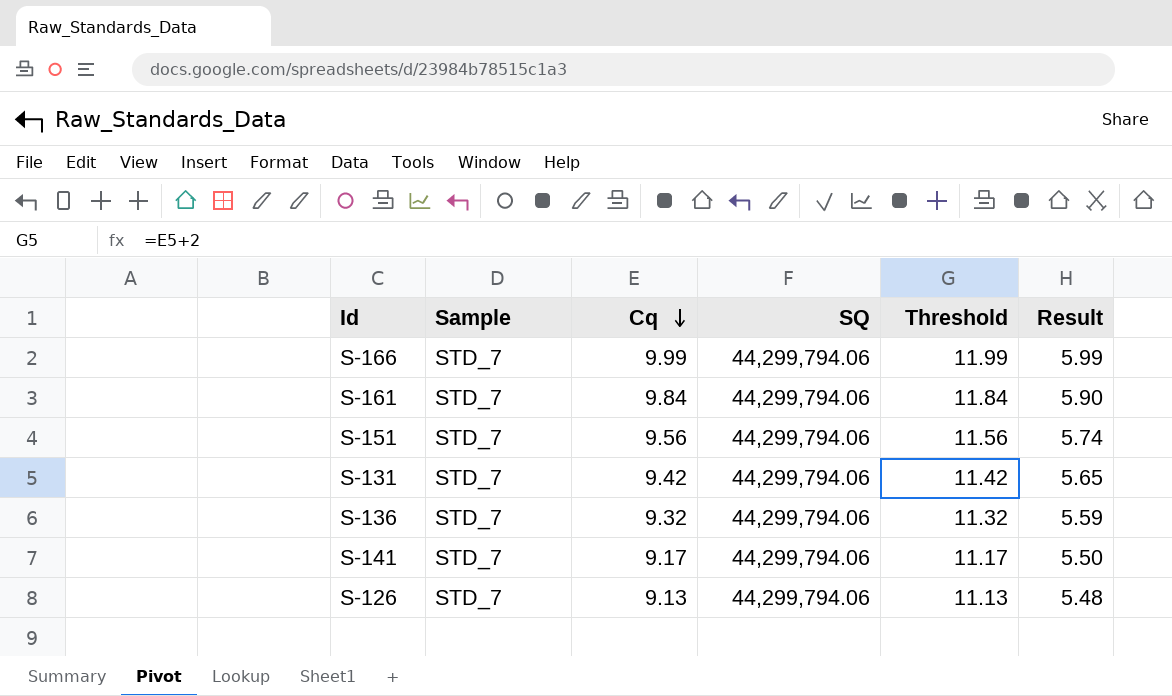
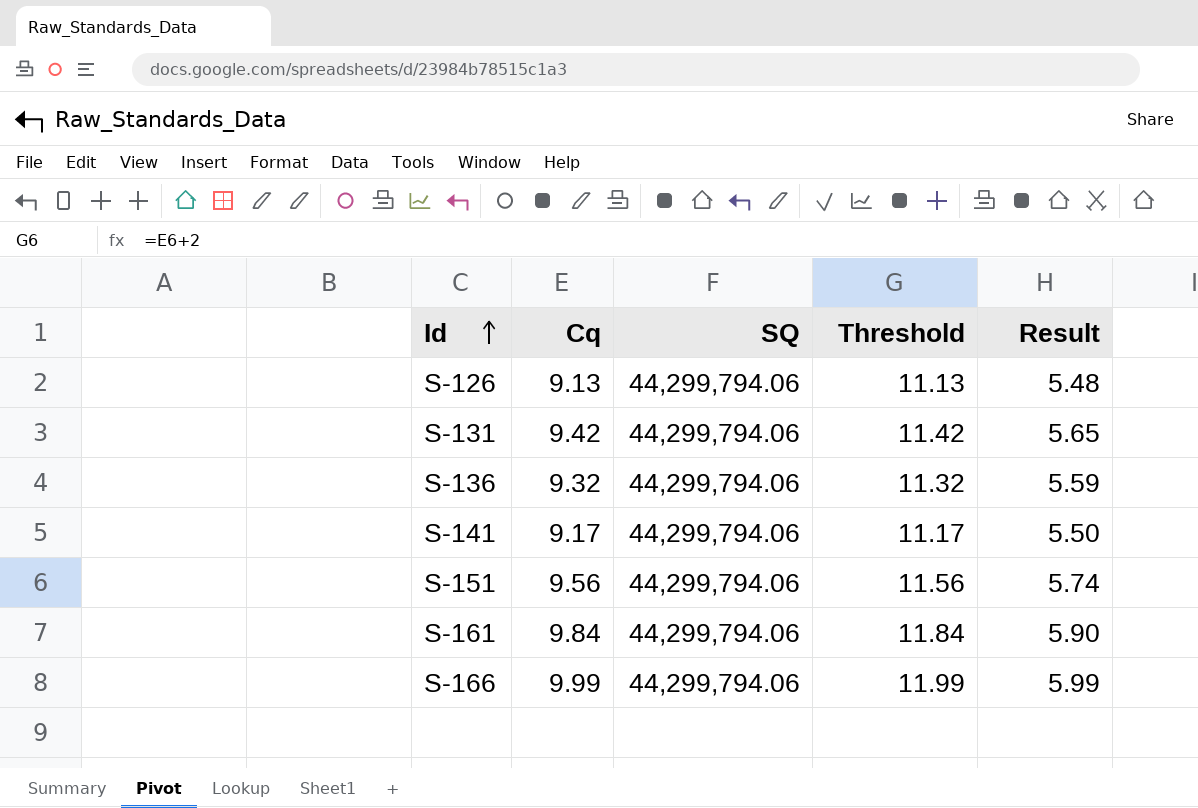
row order: Cq descending -> Id ascending
column Sample | position: 2 -> none

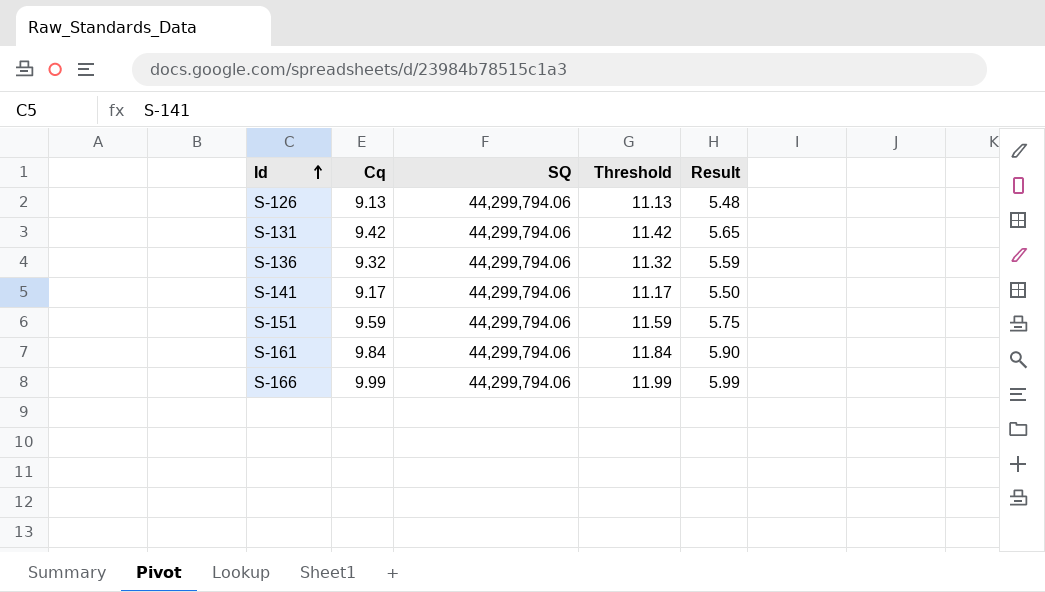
S-151 | Cq: 9.56 -> 9.59
S-151 | Threshold: 11.56 -> 11.59
S-151 | Result: 5.74 -> 5.75

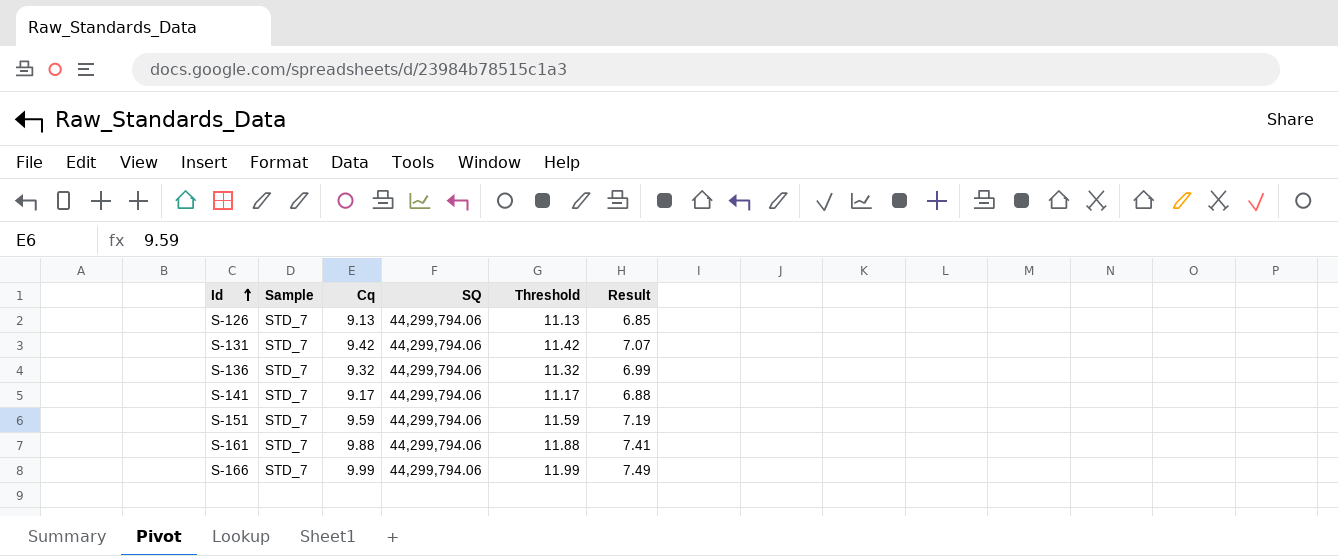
column Sample | position: none -> 2
column Result | formula: [Cq] * 0.6 -> [Cq] * 0.75
S-161 | Cq: 9.84 -> 9.88
S-161 | Threshold: 11.84 -> 11.88

